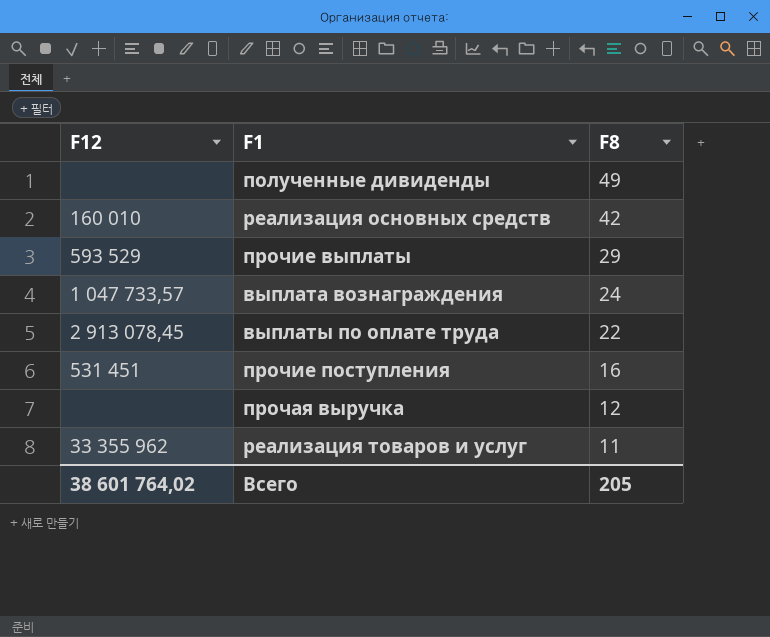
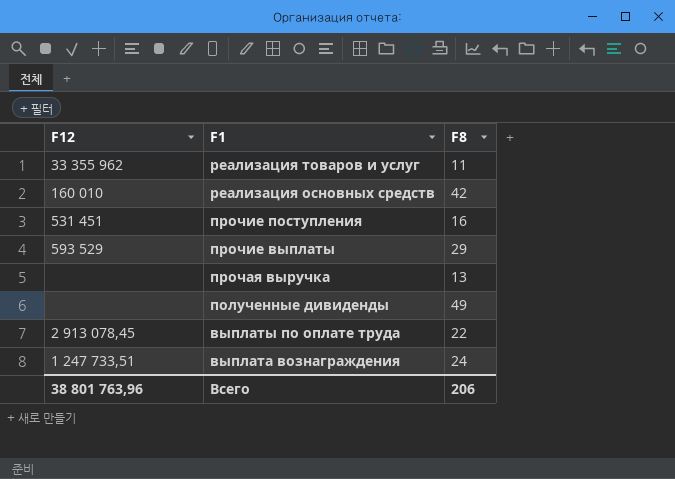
row order: F8 descending -> F1 descending
прочая выручка | F8: 12 -> 13
выплата вознаграждения | F12: 1 047 733,57 -> 1 247 733,51
Всего | F12: 38 601 764,02 -> 38 801 763,96
Всего | F8: 205 -> 206

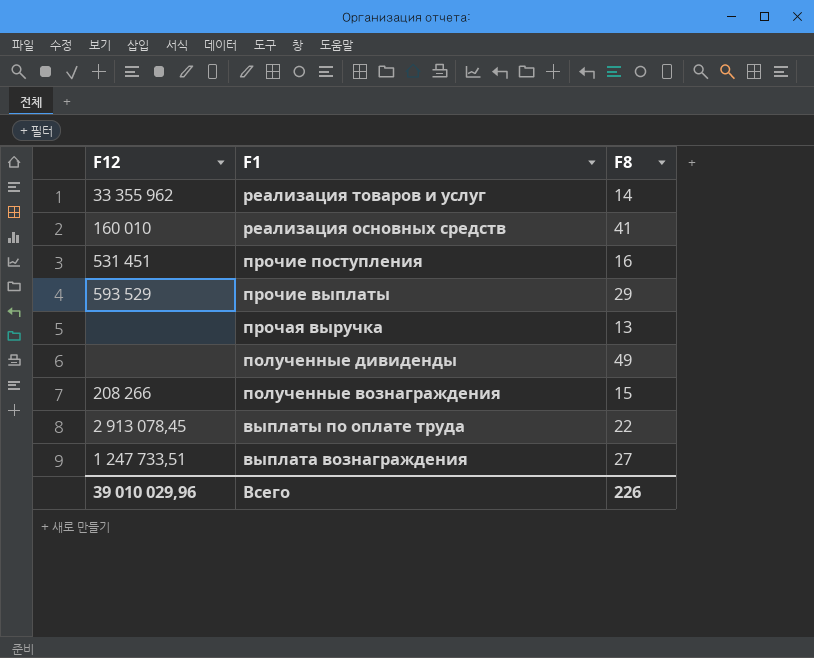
реализация товаров и услуг | F8: 11 -> 14
реализация основных средств | F8: 42 -> 41
row полученные вознаграждения: none -> 208 266 | 15
выплата вознаграждения | F8: 24 -> 27
Всего | F12: 38 801 763,96 -> 39 010 029,96
Всего | F8: 206 -> 226

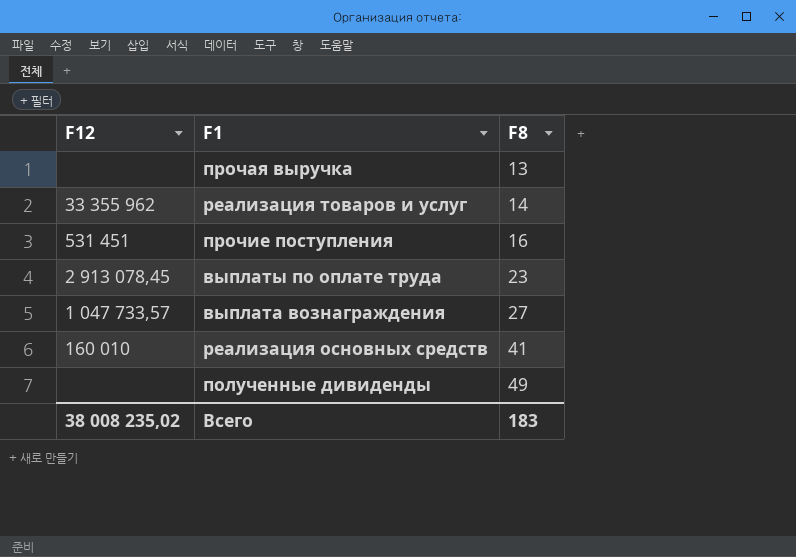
row order: F1 descending -> F8 ascending
row прочие выплаты: 593 529 | 29 -> none
row полученные вознаграждения: 208 266 | 15 -> none
выплаты по оплате труда | F8: 22 -> 23
выплата вознаграждения | F12: 1 247 733,51 -> 1 047 733,57
Всего | F12: 39 010 029,96 -> 38 008 235,02
Всего | F8: 226 -> 183

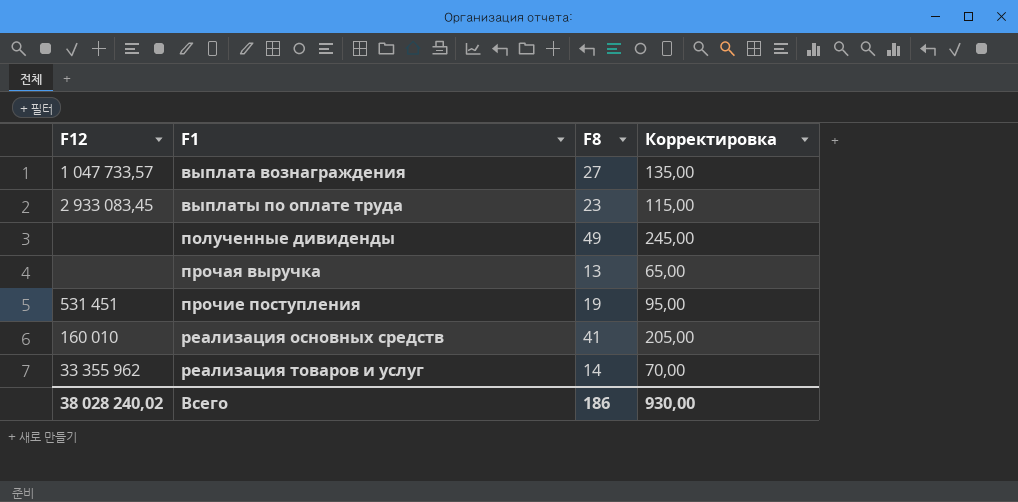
row order: F8 ascending -> F1 ascending
column Корректировка | formula: none -> [F8] * 5
выплаты по оплате труда | F12: 2 913 078,45 -> 2 933 083,45
прочие поступления | F8: 16 -> 19
Всего | F12: 38 008 235,02 -> 38 028 240,02
Всего | F8: 183 -> 186

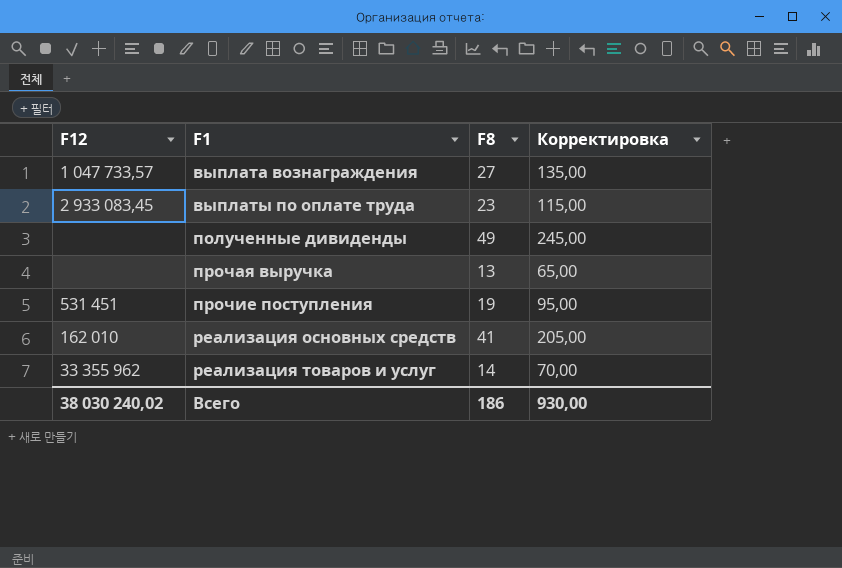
реализация основных средств | F12: 160 010 -> 162 010
Всего | F12: 38 028 240,02 -> 38 030 240,02

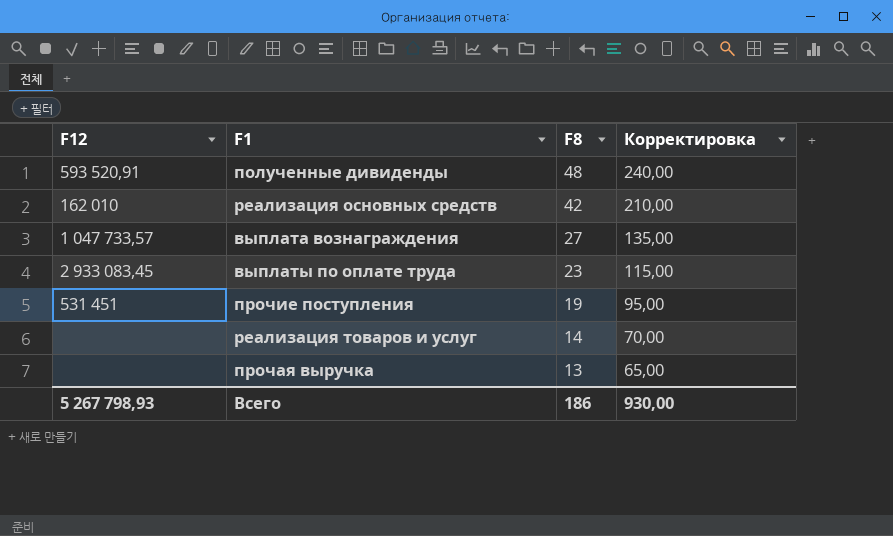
row order: F1 ascending -> F8 descending
полученные дивиденды | F12: none -> 593 520,91
полученные дивиденды | F8: 49 -> 48
полученные дивиденды | Корректировка: 245,00 -> 240,00
реализация основных средств | F8: 41 -> 42
реализация основных средств | Корректировка: 205,00 -> 210,00
реализация товаров и услуг | F12: 33 355 962 -> none
Всего | F12: 38 030 240,02 -> 5 267 798,93

